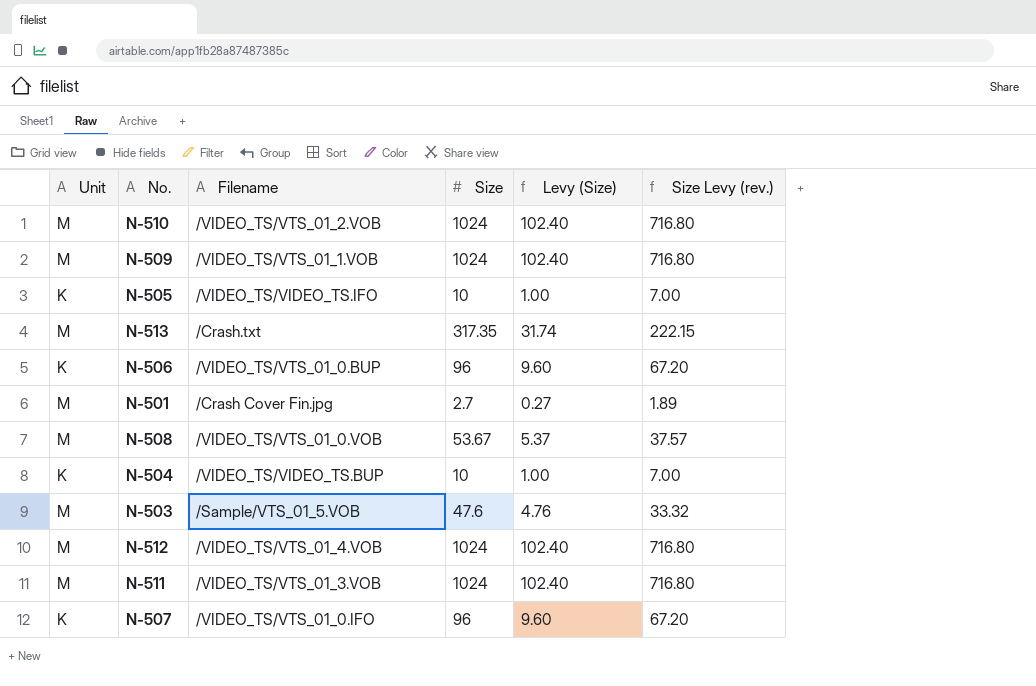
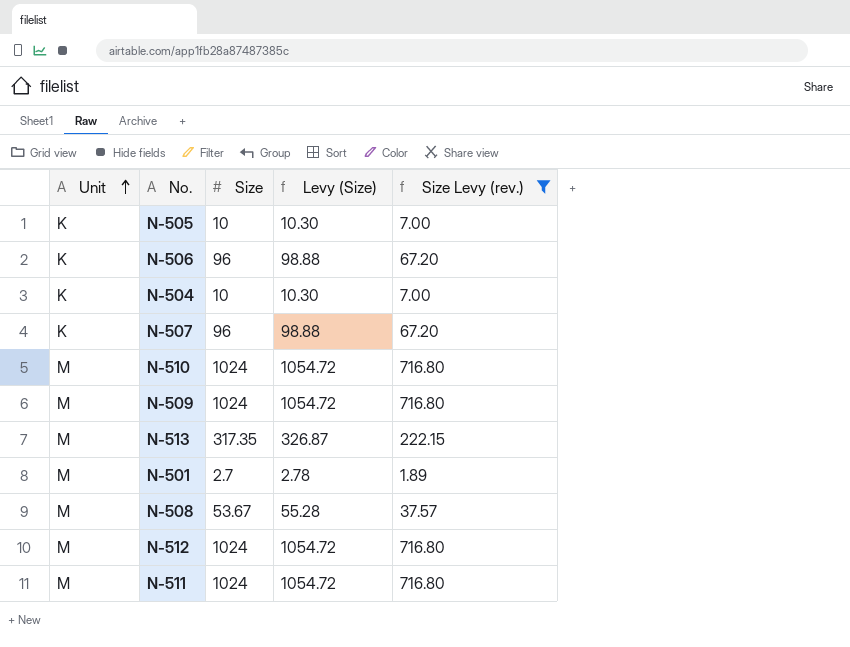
filter: none -> Size Levy (rev.) != 33.32
row order: none -> Unit ascending
column Filename | position: 3 -> none
column Levy (Size) | formula: [Size] * 0.1 -> [Size] * 1.03

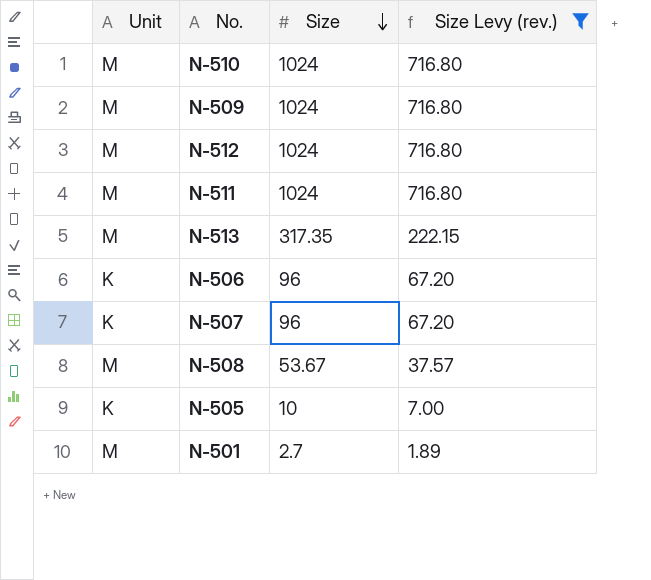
row order: Unit ascending -> Size descending
column Levy (Size) | formula: [Size] * 1.03 -> none
row N-504: K | 10 | 10.30 | 7.00 -> none

